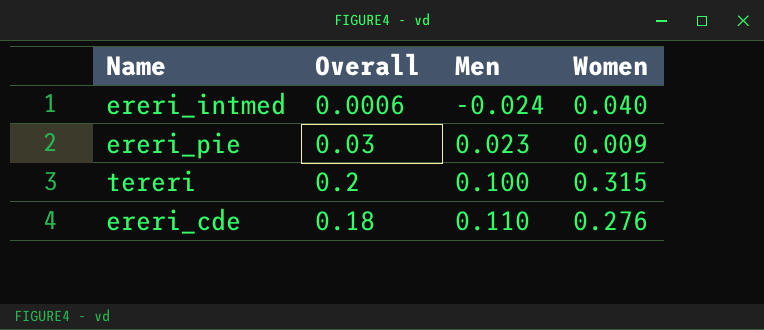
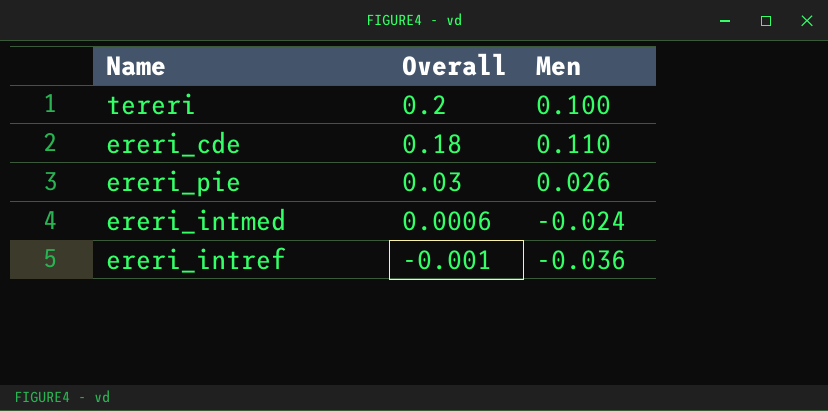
row order: Men ascending -> Overall descending
column Women | position: 4 -> none
ereri_pie | Men: 0.023 -> 0.026
row ereri_intref: none -> -0.001 | -0.036

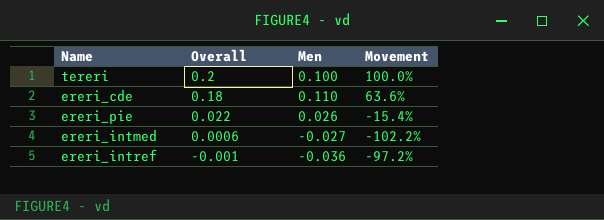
column Movement | formula: none -> ([Overall] - [Men]) / [Men]
ereri_pie | Overall: 0.03 -> 0.022
ereri_intmed | Men: -0.024 -> -0.027

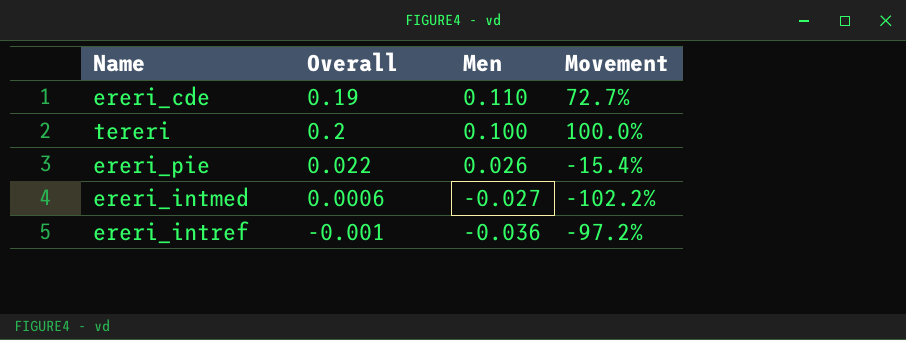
row order: Overall descending -> Men descending
ereri_cde | Overall: 0.18 -> 0.19
ereri_cde | Movement: 63.6% -> 72.7%

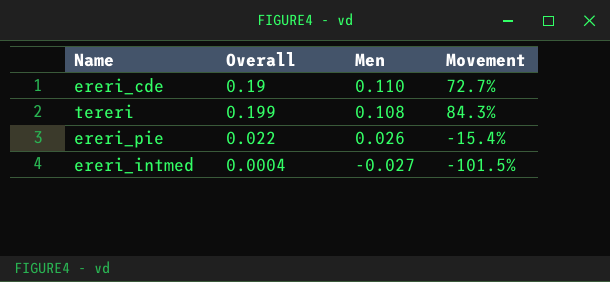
row ereri_intref: -0.001 | -0.036 | -97.2% -> none
tereri | Overall: 0.2 -> 0.199
tereri | Men: 0.100 -> 0.108
tereri | Movement: 100.0% -> 84.3%
ereri_intmed | Overall: 0.0006 -> 0.0004
ereri_intmed | Movement: -102.2% -> -101.5%

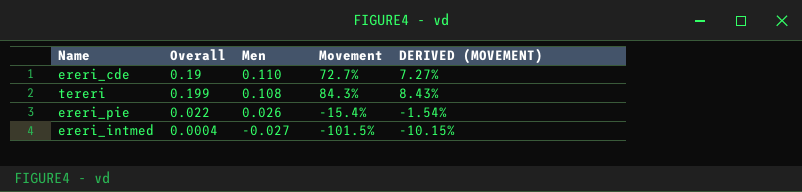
column DERIVED (MOVEMENT) | formula: none -> [Movement] * 0.1

